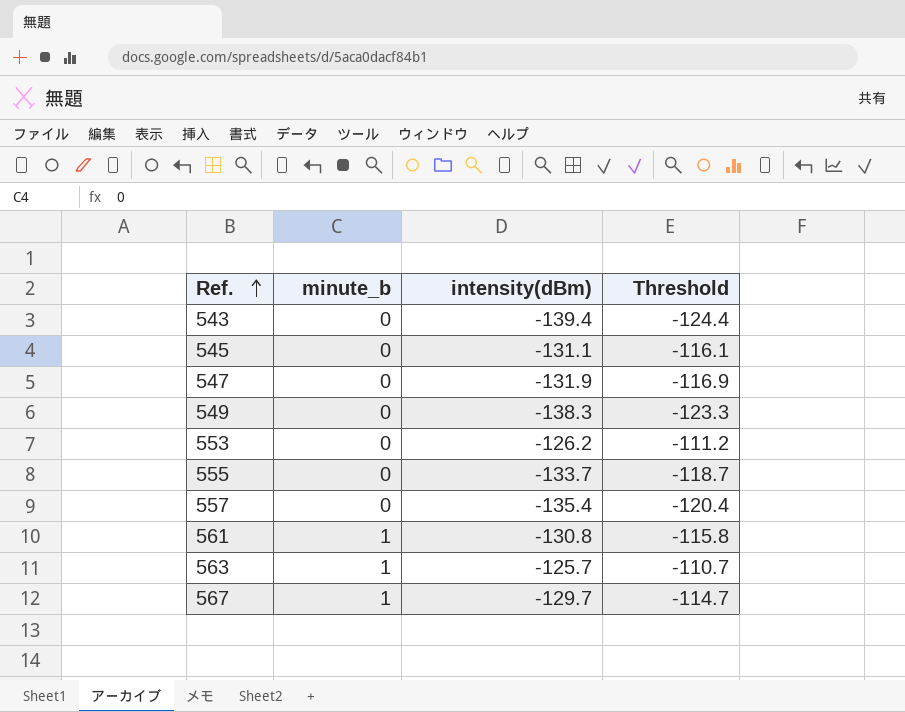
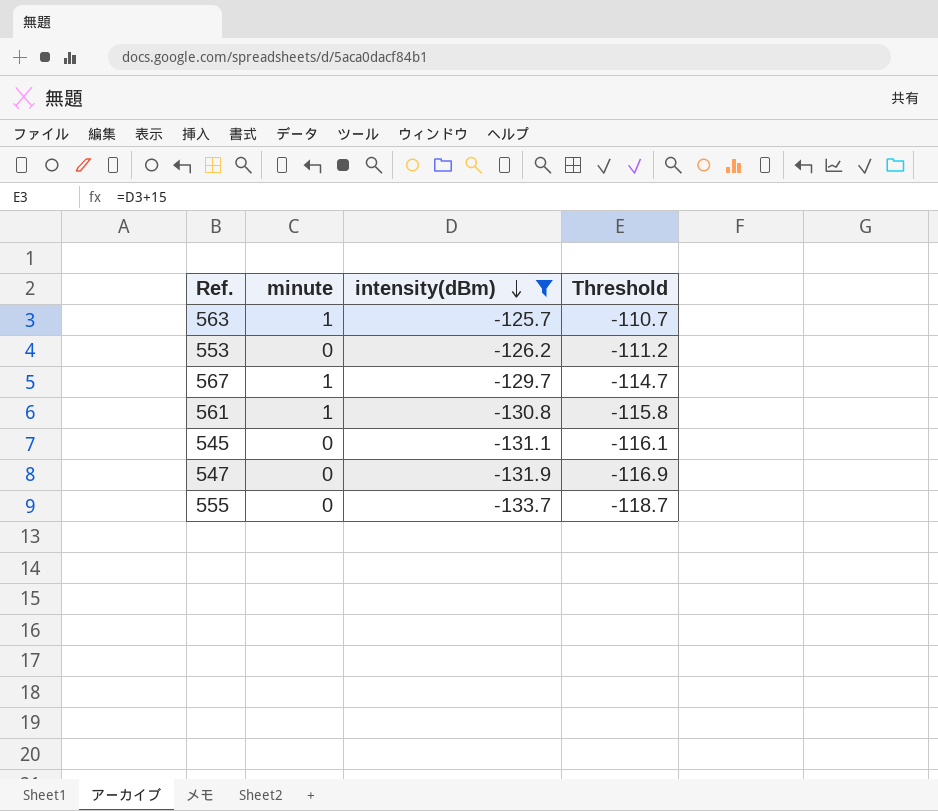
filter: none -> intensity(dBm) >= -133.7
row order: Ref. ascending -> intensity(dBm) descending
column name: minute_b -> minute

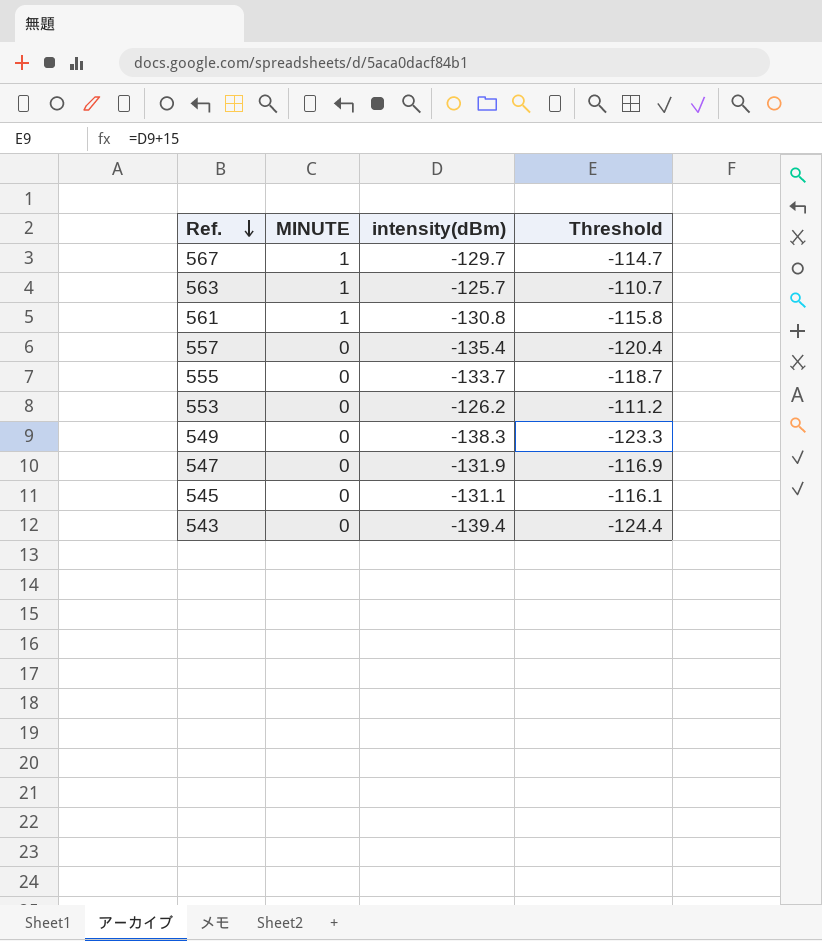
filter: intensity(dBm) >= -133.7 -> none
row order: intensity(dBm) descending -> Ref. descending
column name: minute -> MINUTE

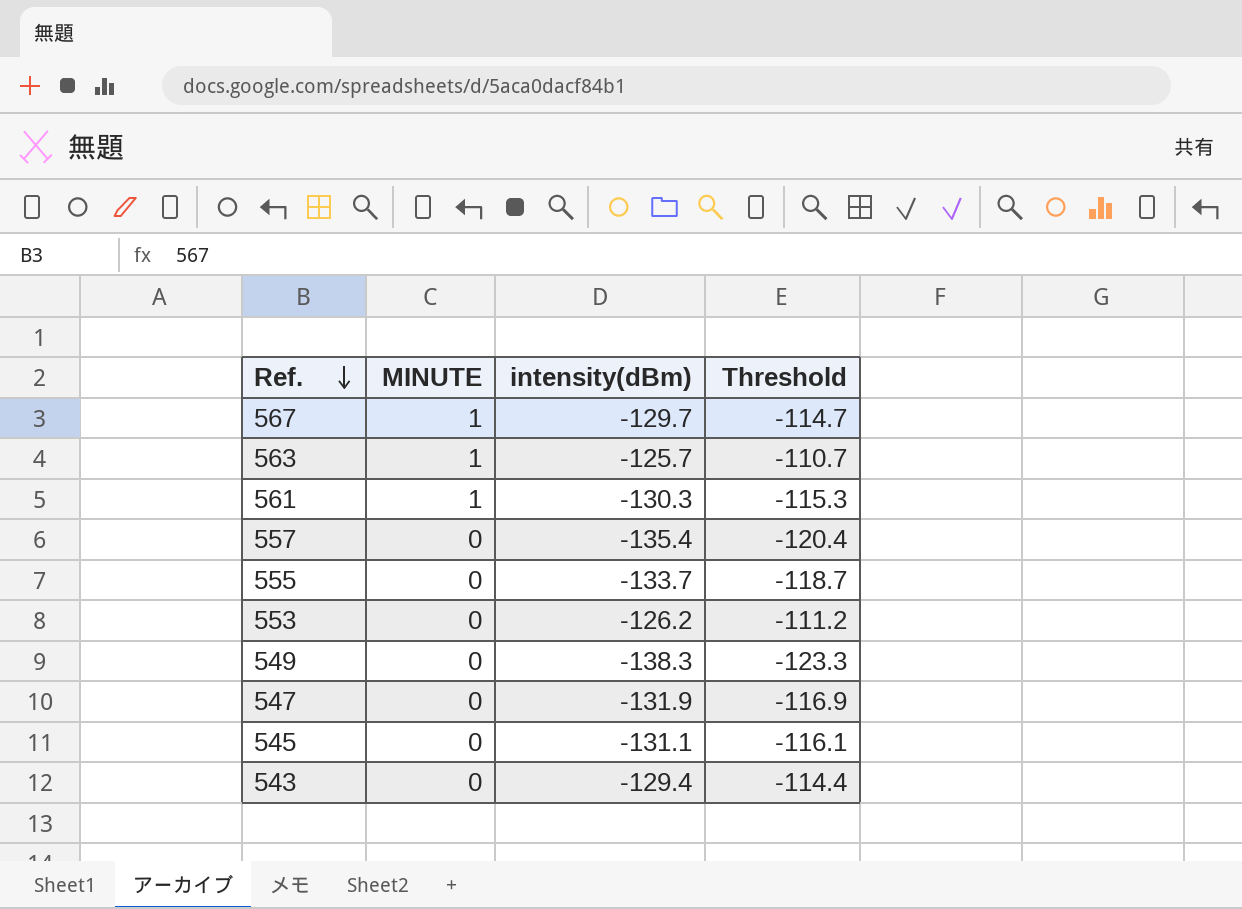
561 | intensity(dBm): -130.8 -> -130.3
561 | Threshold: -115.8 -> -115.3
543 | intensity(dBm): -139.4 -> -129.4
543 | Threshold: -124.4 -> -114.4

